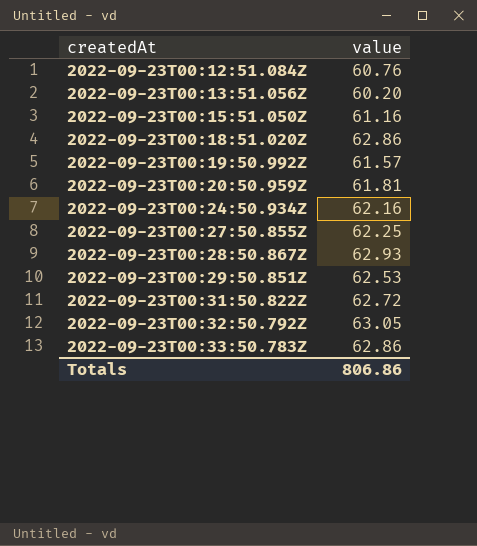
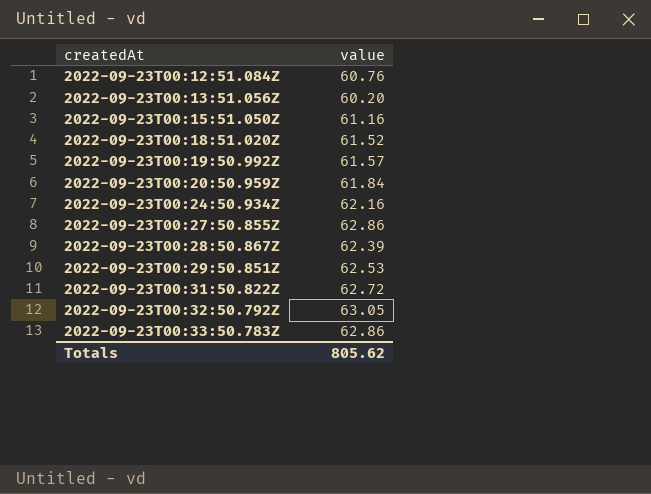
2022-09-23T00:18:51.020Z | value: 62.86 -> 61.52
2022-09-23T00:20:50.959Z | value: 61.81 -> 61.84
2022-09-23T00:27:50.855Z | value: 62.25 -> 62.86
2022-09-23T00:28:50.867Z | value: 62.93 -> 62.39
Totals | value: 806.86 -> 805.62

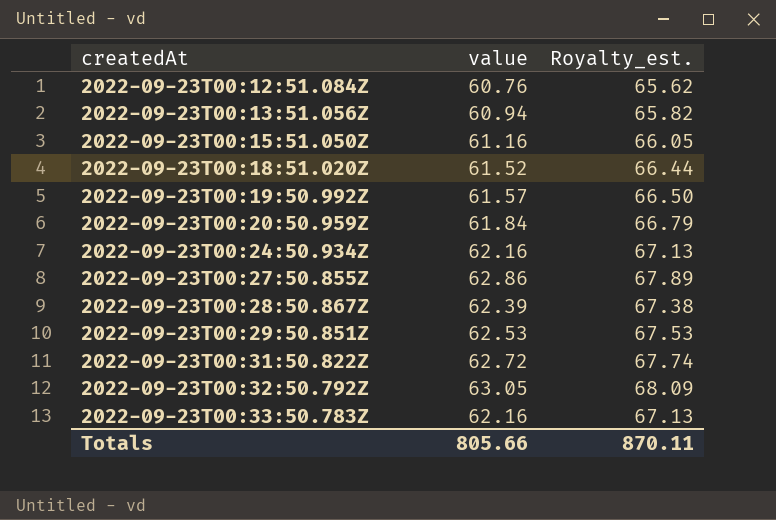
column Royalty_est. | formula: none -> [value] * 1.08
2022-09-23T00:13:51.056Z | value: 60.20 -> 60.94
2022-09-23T00:33:50.783Z | value: 62.86 -> 62.16
Totals | value: 805.62 -> 805.66

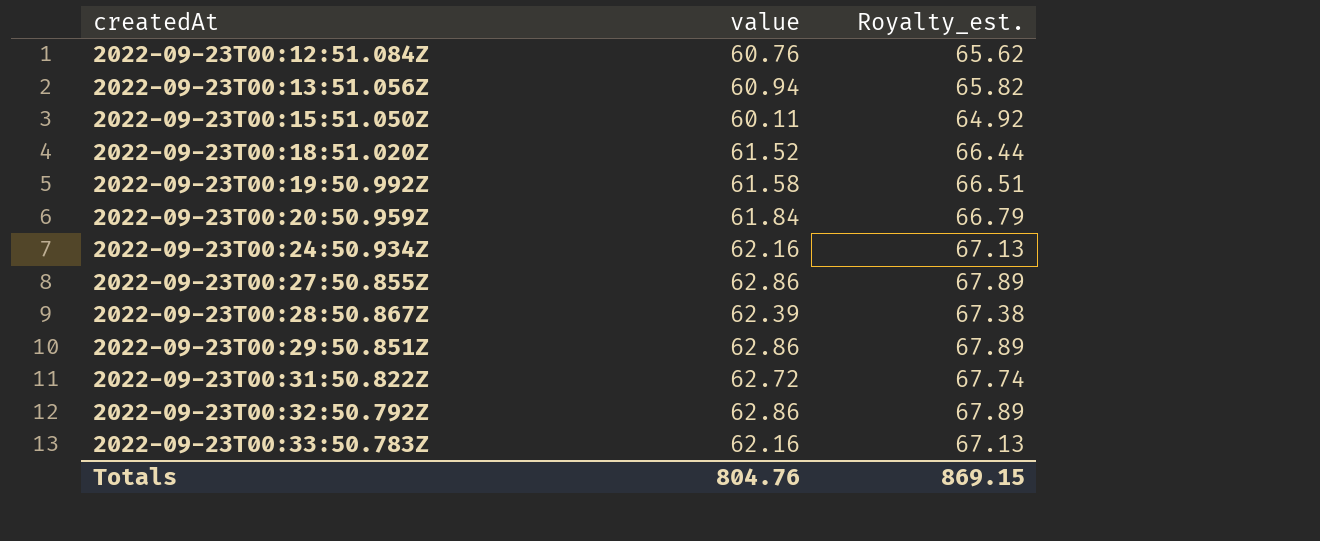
2022-09-23T00:15:51.050Z | value: 61.16 -> 60.11
2022-09-23T00:15:51.050Z | Royalty_est.: 66.05 -> 64.92
2022-09-23T00:19:50.992Z | value: 61.57 -> 61.58
2022-09-23T00:19:50.992Z | Royalty_est.: 66.50 -> 66.51
2022-09-23T00:29:50.851Z | value: 62.53 -> 62.86
2022-09-23T00:29:50.851Z | Royalty_est.: 67.53 -> 67.89
2022-09-23T00:32:50.792Z | value: 63.05 -> 62.86
2022-09-23T00:32:50.792Z | Royalty_est.: 68.09 -> 67.89
Totals | value: 805.66 -> 804.76
Totals | Royalty_est.: 870.11 -> 869.15

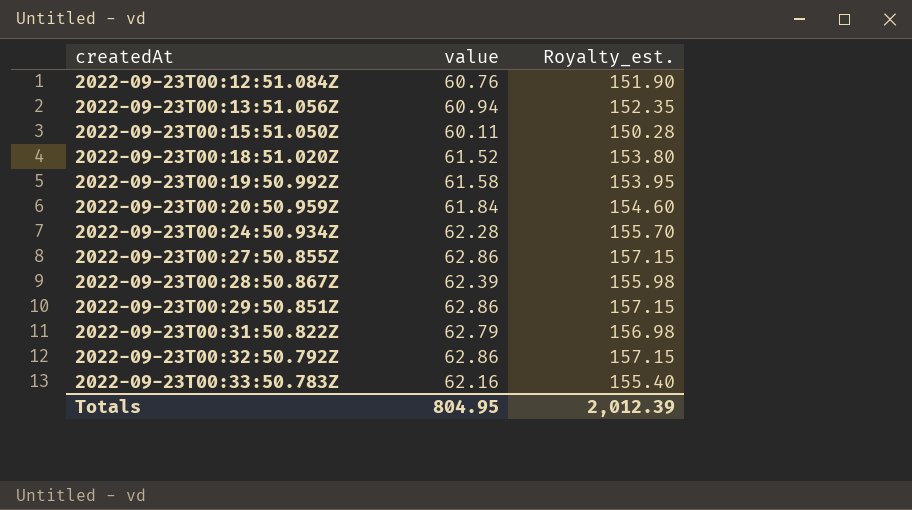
column Royalty_est. | formula: [value] * 1.08 -> [value] * 2.5
2022-09-23T00:24:50.934Z | value: 62.16 -> 62.28
2022-09-23T00:31:50.822Z | value: 62.72 -> 62.79
Totals | value: 804.76 -> 804.95
Totals | Royalty_est.: 869.15 -> 2,012.39

